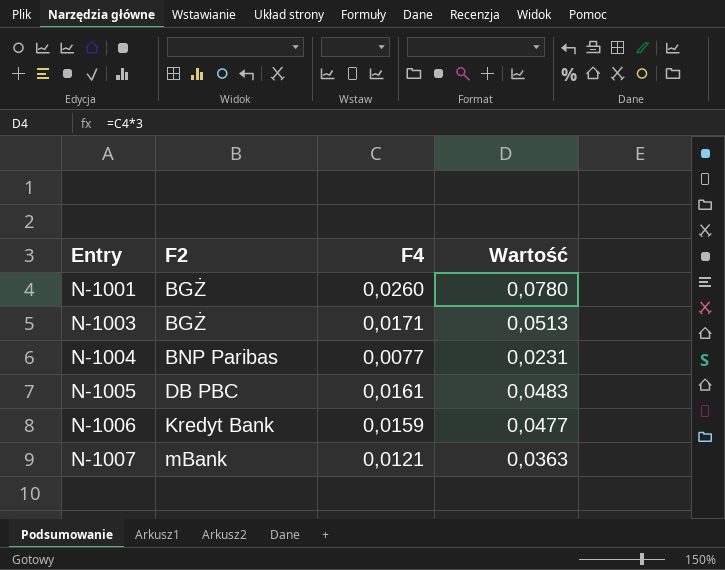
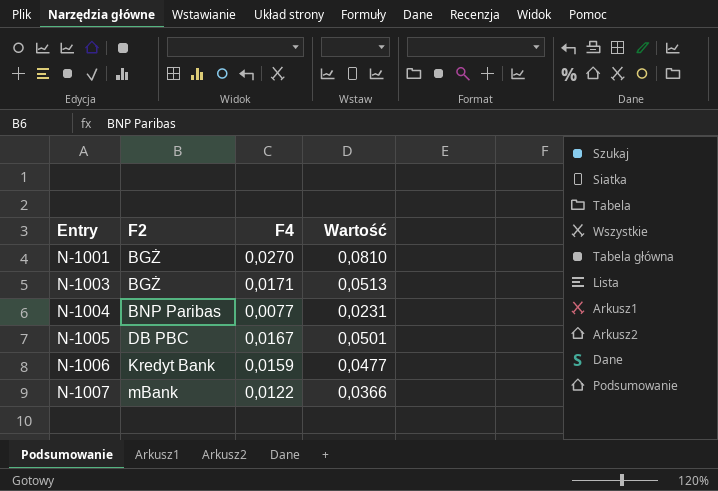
N-1001 | F4: 0,0260 -> 0,0270
N-1001 | Wartość: 0,0780 -> 0,0810
N-1005 | F4: 0,0161 -> 0,0167
N-1005 | Wartość: 0,0483 -> 0,0501
N-1007 | F4: 0,0121 -> 0,0122
N-1007 | Wartość: 0,0363 -> 0,0366

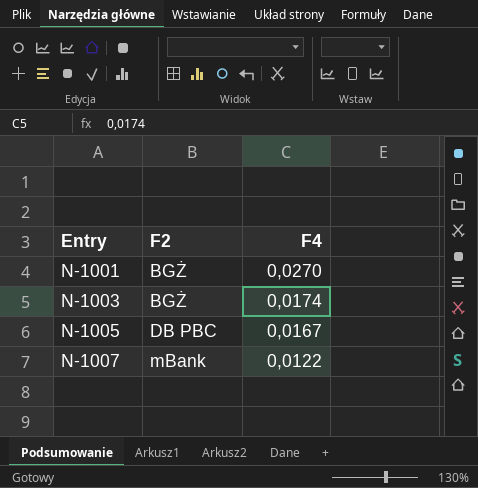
column Wartość | formula: [F4] * 3 -> none
row N-1004: BNP Paribas | 0,0077 | 0,0231 -> none
row N-1006: Kredyt Bank | 0,0159 | 0,0477 -> none
N-1003 | F4: 0,0171 -> 0,0174

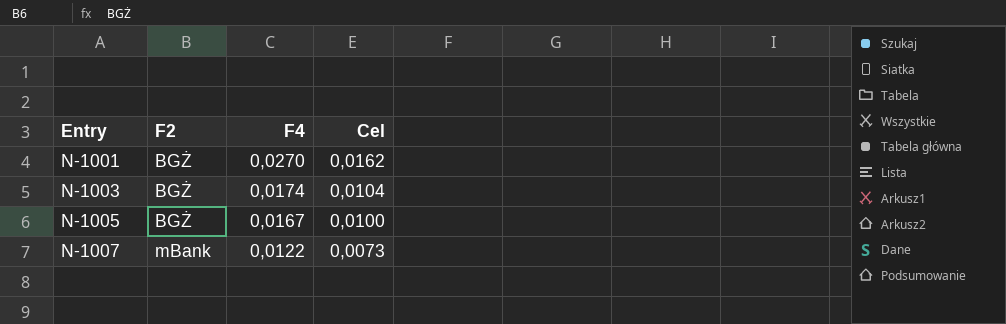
column Cel | formula: none -> [F4] * 0,6
N-1005 | F2: DB PBC -> BGŻ

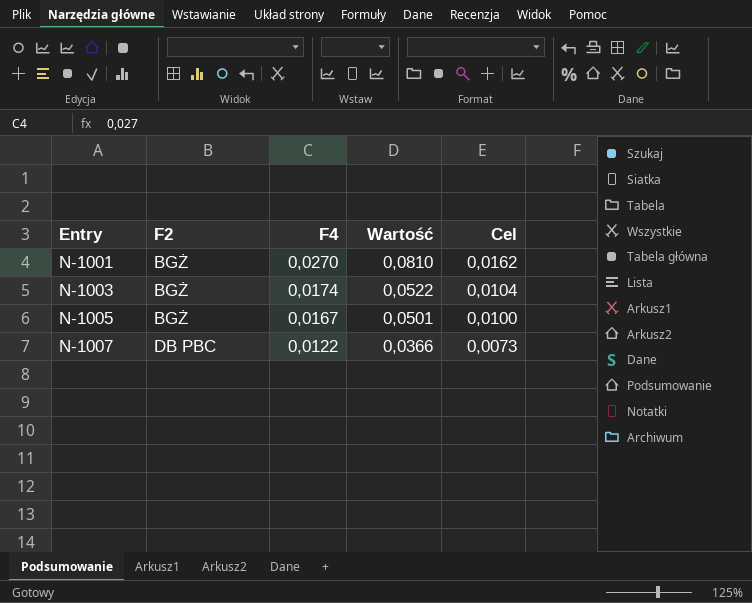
column Wartość | formula: none -> [F4] * 3
N-1007 | F2: mBank -> DB PBC

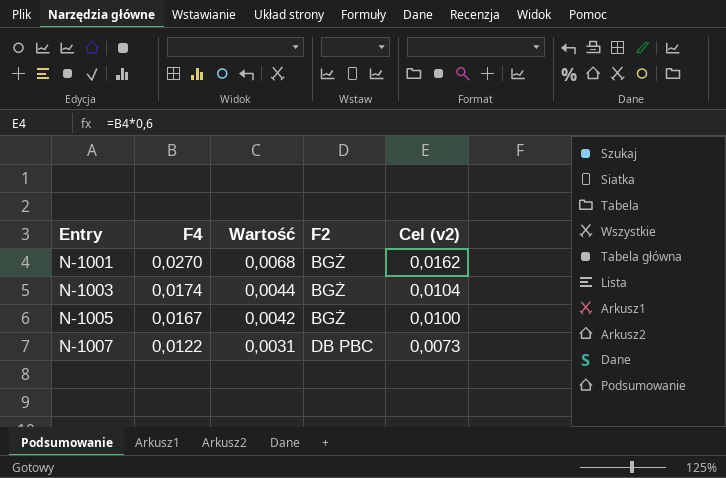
column Wartość | formula: [F4] * 3 -> [F4] * 0,25
column F2 | position: 2 -> 4
column name: Cel -> Cel (v2)

